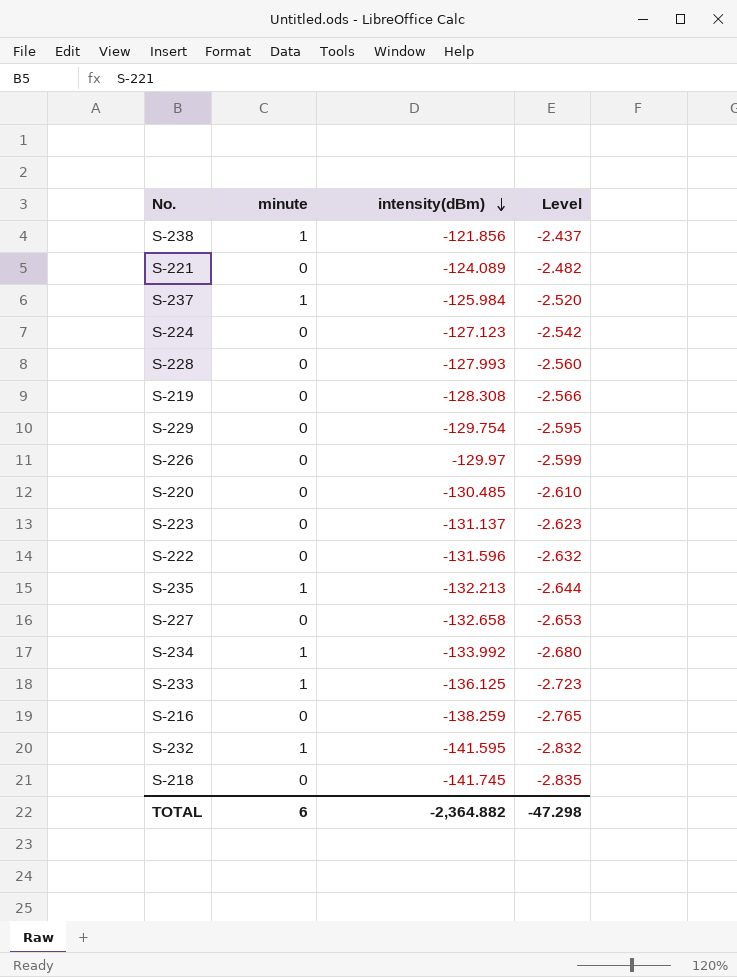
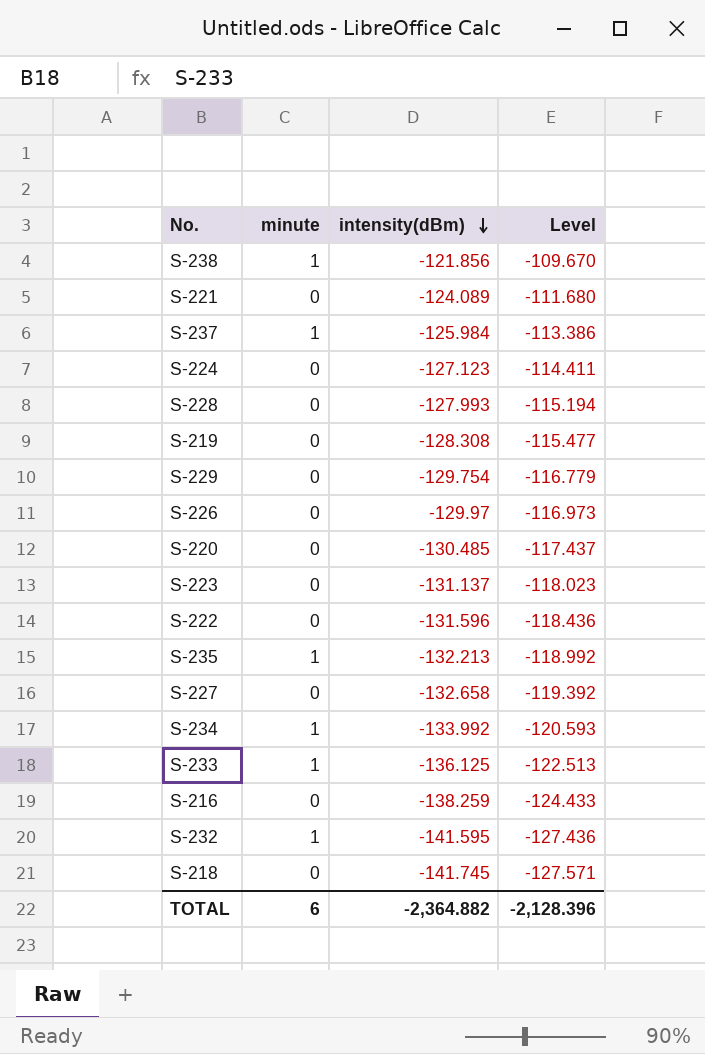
column Level | formula: [intensity(dBm)] * 0.02 -> [intensity(dBm)] * 0.9
TOTAL | Level: -47.298 -> -2,128.396

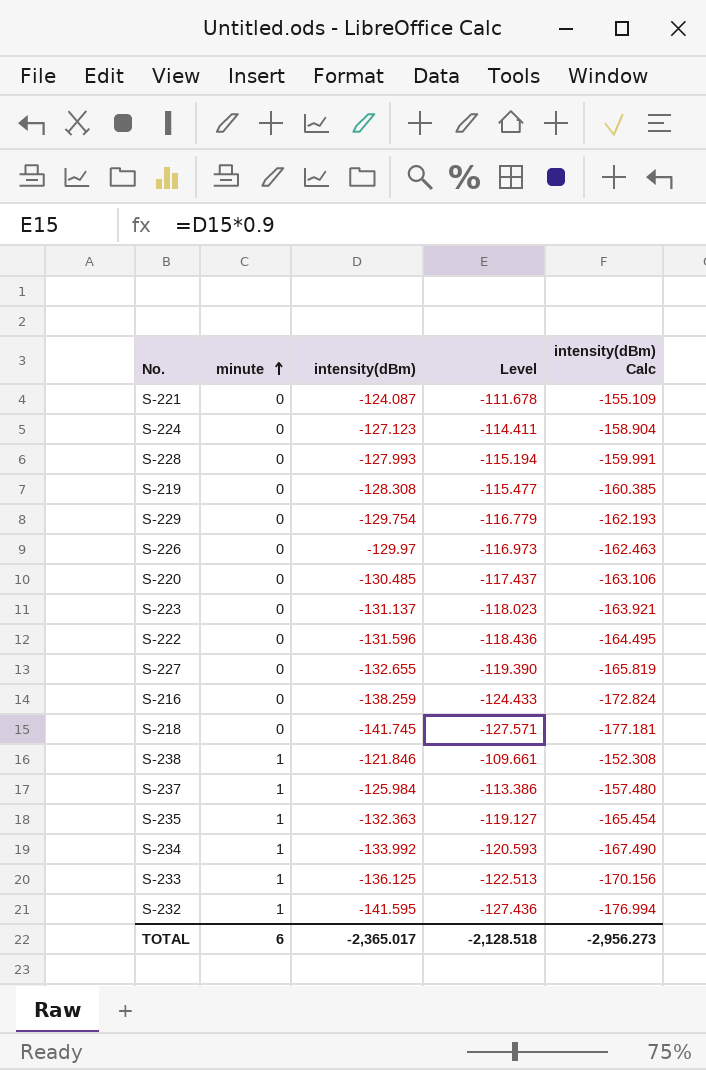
row order: intensity(dBm) descending -> minute ascending
column intensity(dBm) Calc | formula: none -> [intensity(dBm)] * 1.25
S-221 | intensity(dBm): -124.089 -> -124.087
S-221 | Level: -111.680 -> -111.678
S-227 | intensity(dBm): -132.658 -> -132.655
S-227 | Level: -119.392 -> -119.390
S-238 | intensity(dBm): -121.856 -> -121.846
S-238 | Level: -109.670 -> -109.661
S-235 | intensity(dBm): -132.213 -> -132.363
S-235 | Level: -118.992 -> -119.127
TOTAL | intensity(dBm): -2,364.882 -> -2,365.017
TOTAL | Level: -2,128.396 -> -2,128.518

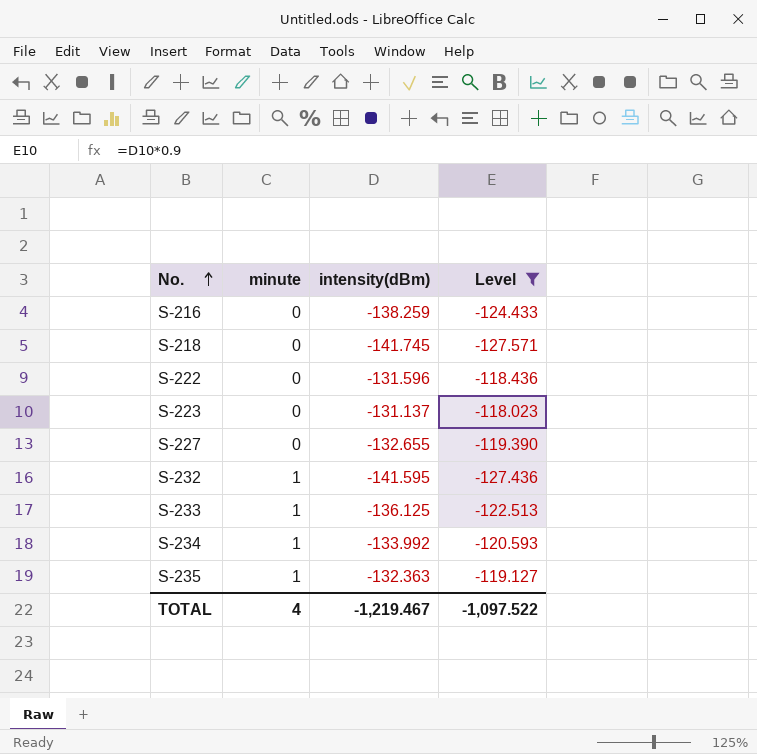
filter: none -> Level <= -118.023
row order: minute ascending -> No. ascending
column intensity(dBm) Calc | formula: [intensity(dBm)] * 1.25 -> none
TOTAL | minute: 6 -> 4
TOTAL | intensity(dBm): -2,365.017 -> -1,219.467
TOTAL | Level: -2,128.518 -> -1,097.522

